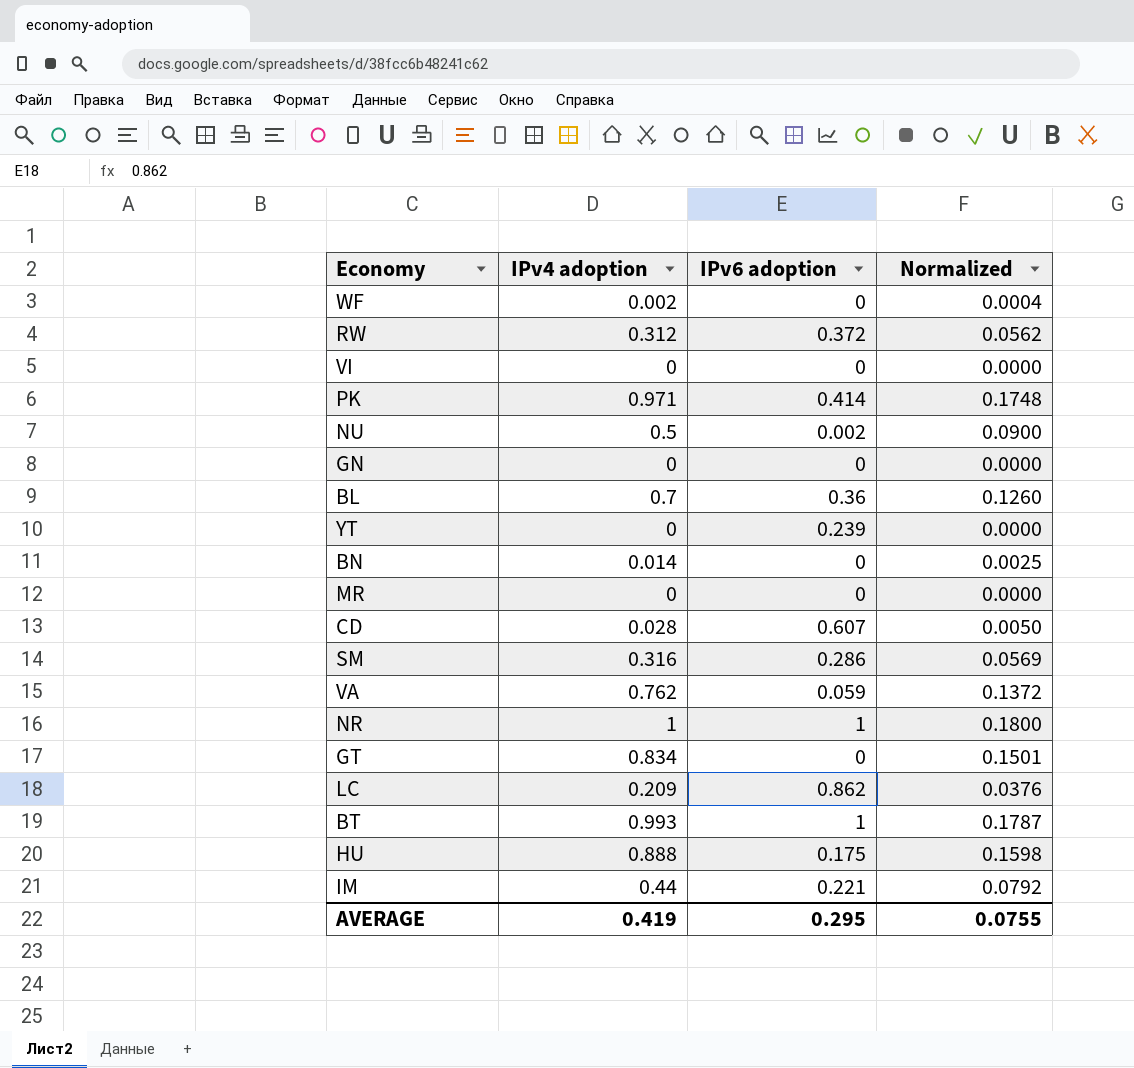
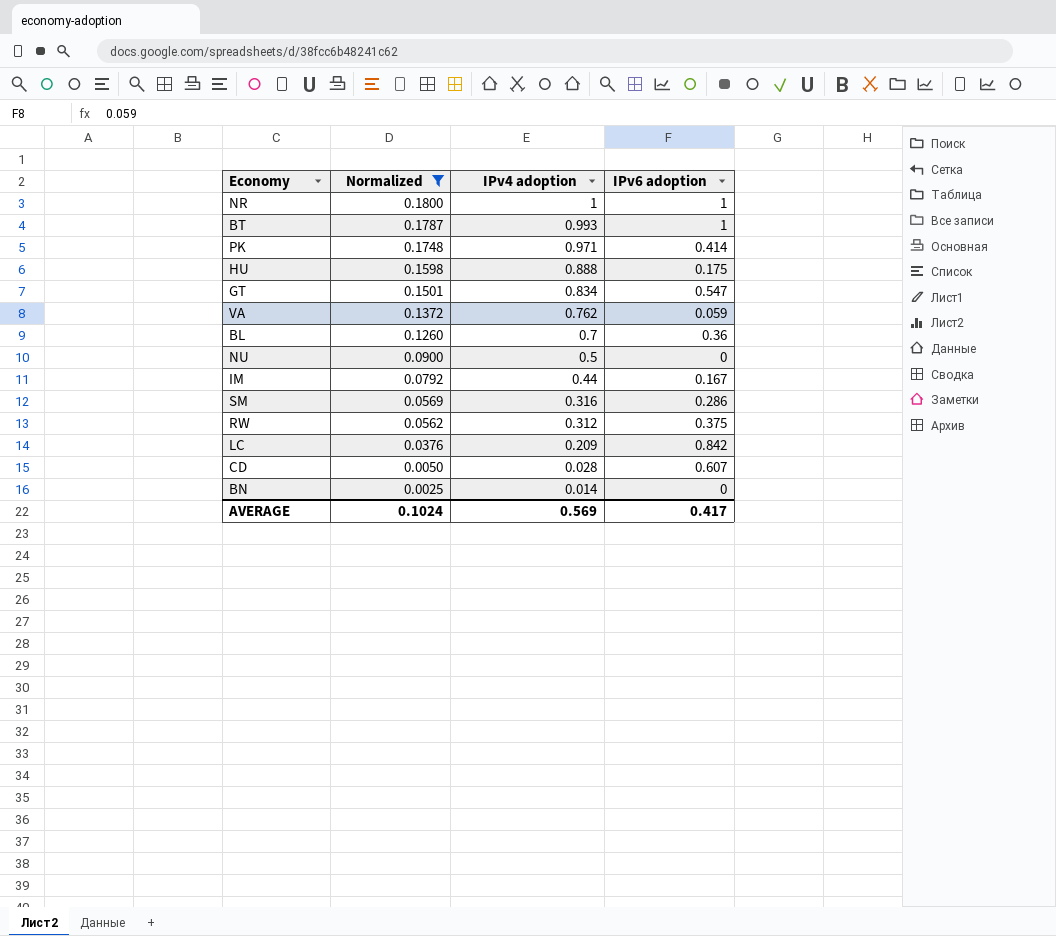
filter: none -> Normalized >= 0.0025
row order: none -> Normalized descending
column Normalized | position: 4 -> 2
GT | IPv6 adoption: 0 -> 0.547
NU | IPv6 adoption: 0.002 -> 0
IM | IPv6 adoption: 0.221 -> 0.167
RW | IPv6 adoption: 0.372 -> 0.375
LC | IPv6 adoption: 0.862 -> 0.842
AVERAGE | Normalized: 0.0755 -> 0.1024
AVERAGE | IPv4 adoption: 0.419 -> 0.569
AVERAGE | IPv6 adoption: 0.295 -> 0.417

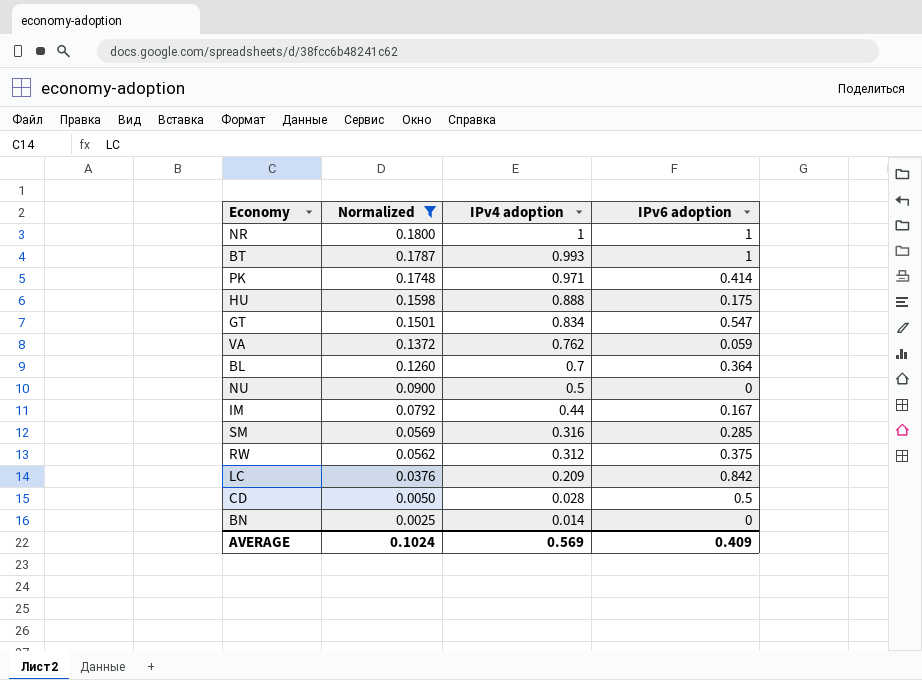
BL | IPv6 adoption: 0.36 -> 0.364
SM | IPv6 adoption: 0.286 -> 0.285
CD | IPv6 adoption: 0.607 -> 0.5
AVERAGE | IPv6 adoption: 0.417 -> 0.409

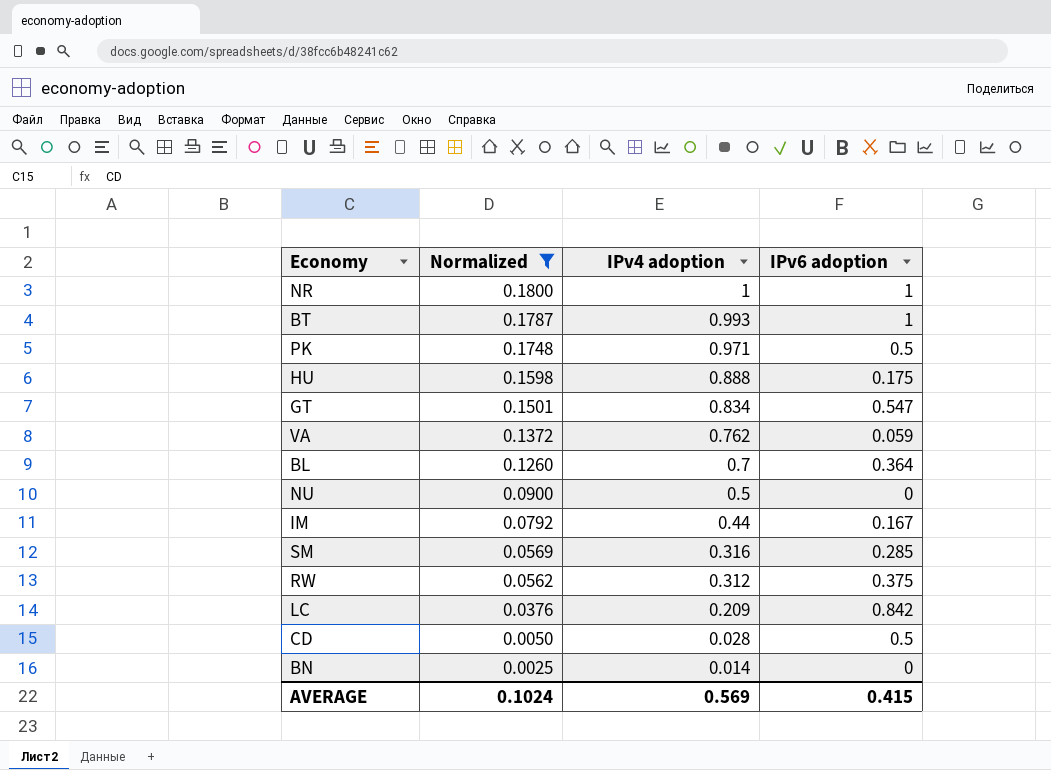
PK | IPv6 adoption: 0.414 -> 0.5
AVERAGE | IPv6 adoption: 0.409 -> 0.415

